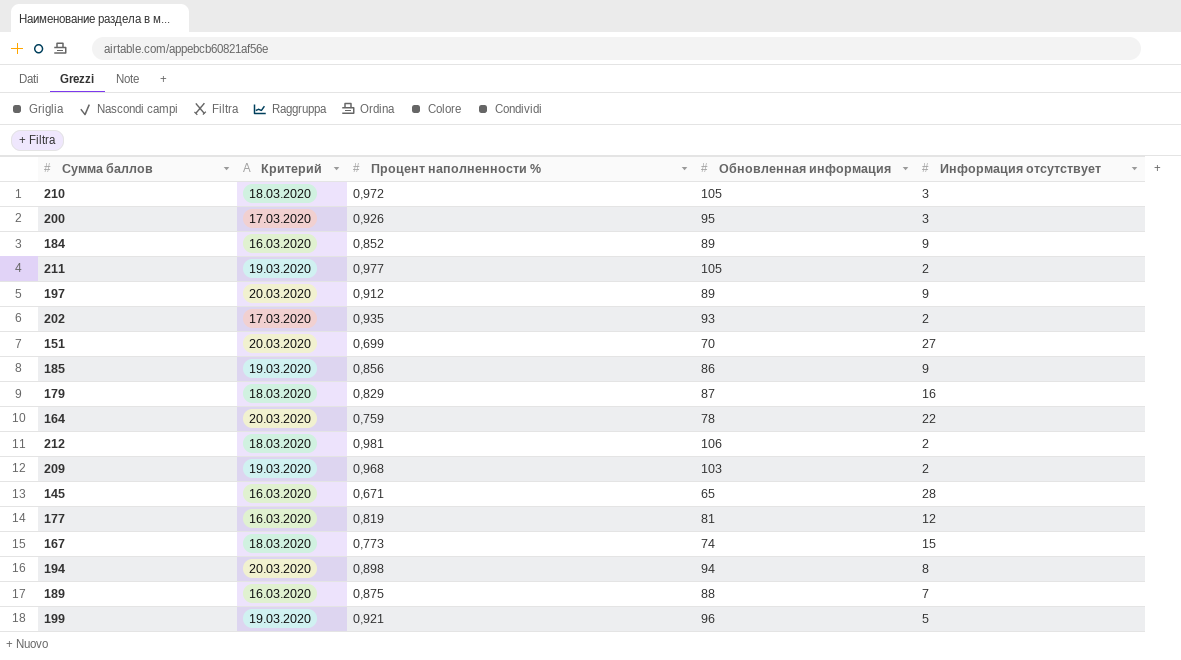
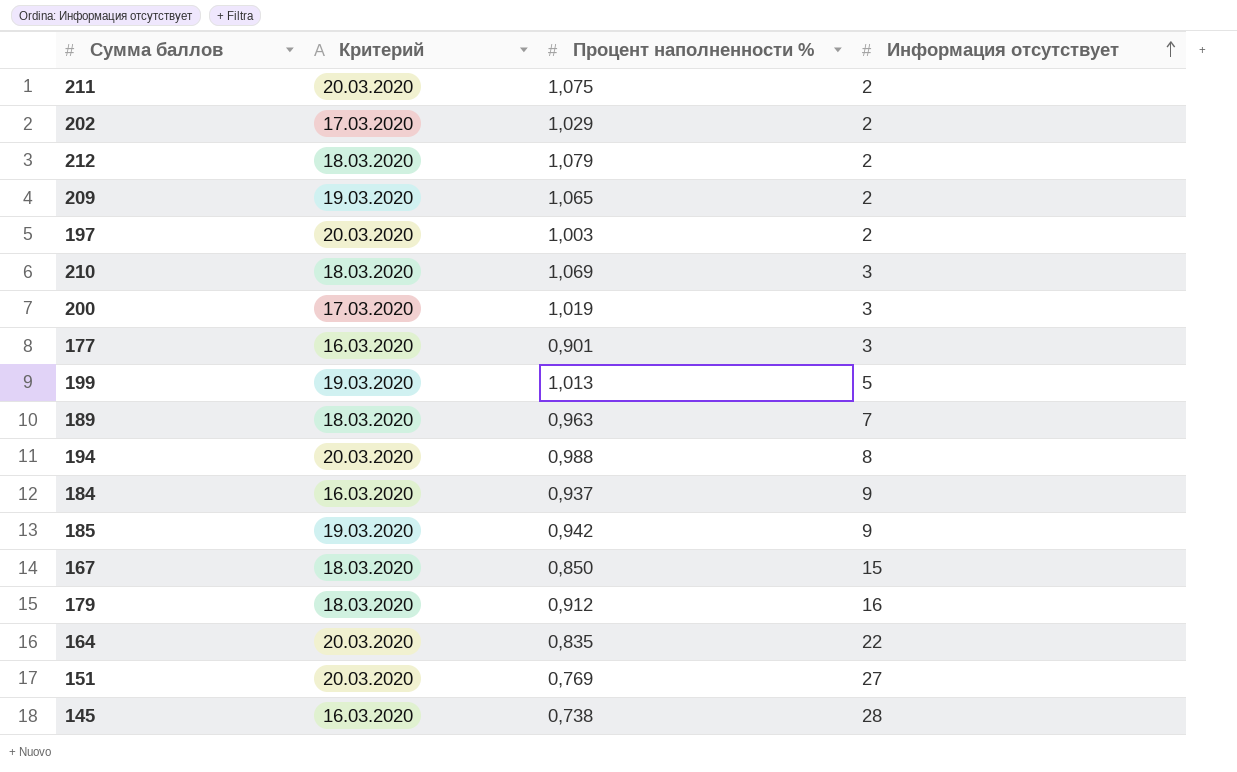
row order: none -> Информация отсутствует ascending
column Обновленная информация | position: 4 -> none
211 | Критерий: 19.03.2020 -> 20.03.2020
211 | Процент наполненности %: 0,977 -> 1,075
202 | Процент наполненности %: 0,935 -> 1,029
212 | Процент наполненности %: 0,981 -> 1,079
209 | Процент наполненности %: 0,968 -> 1,065
197 | Процент наполненности %: 0,912 -> 1,003
197 | Информация отсутствует: 9 -> 2
210 | Процент наполненности %: 0,972 -> 1,069
200 | Процент наполненности %: 0,926 -> 1,019
177 | Процент наполненности %: 0,819 -> 0,901
177 | Информация отсутствует: 12 -> 3
199 | Процент наполненности %: 0,921 -> 1,013
189 | Критерий: 16.03.2020 -> 18.03.2020
189 | Процент наполненности %: 0,875 -> 0,963
194 | Процент наполненности %: 0,898 -> 0,988
184 | Процент наполненности %: 0,852 -> 0,937
185 | Процент наполненности %: 0,856 -> 0,942
167 | Процент наполненности %: 0,773 -> 0,850
179 | Процент наполненности %: 0,829 -> 0,912
164 | Процент наполненности %: 0,759 -> 0,835
151 | Процент наполненности %: 0,699 -> 0,769
145 | Процент наполненности %: 0,671 -> 0,738

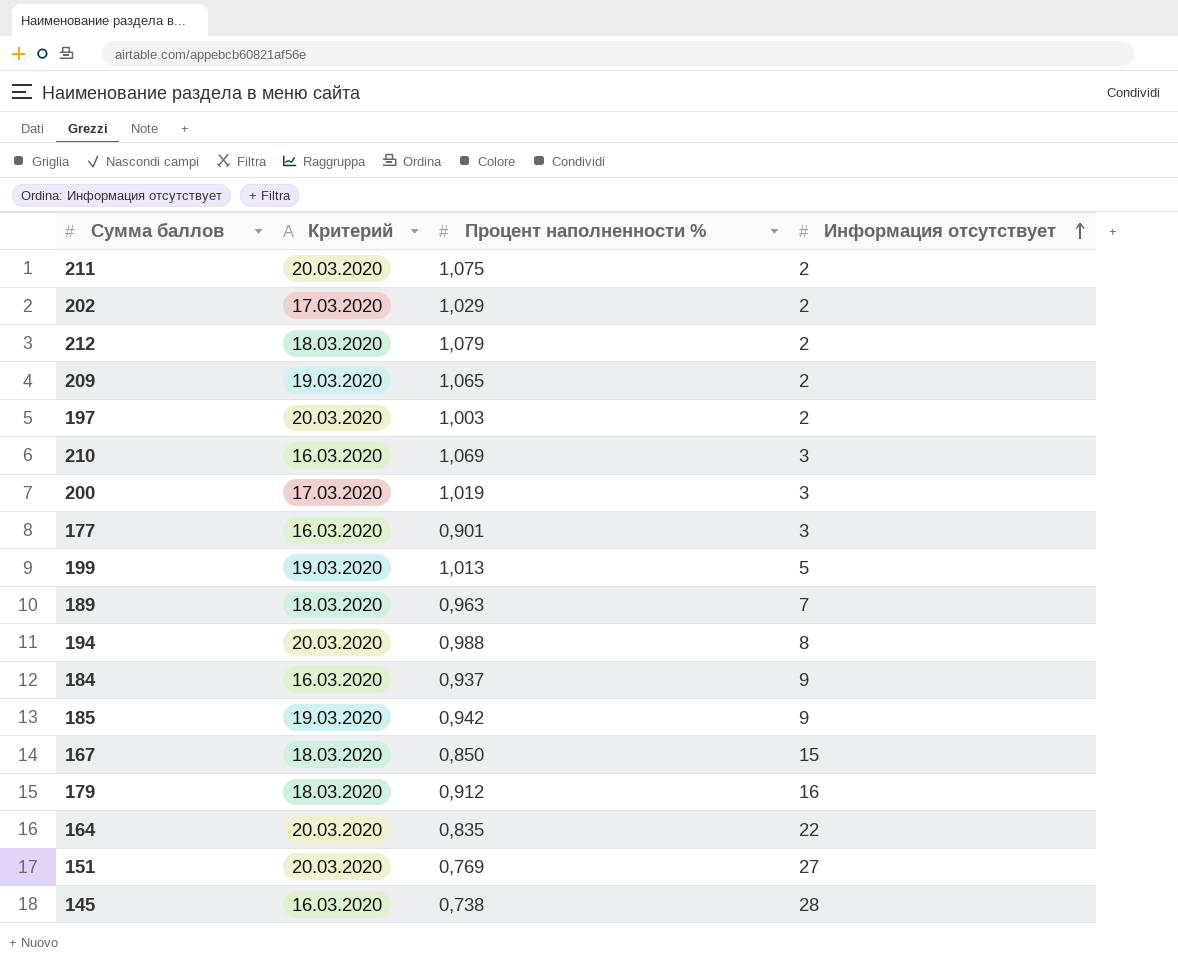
210 | Критерий: 18.03.2020 -> 16.03.2020

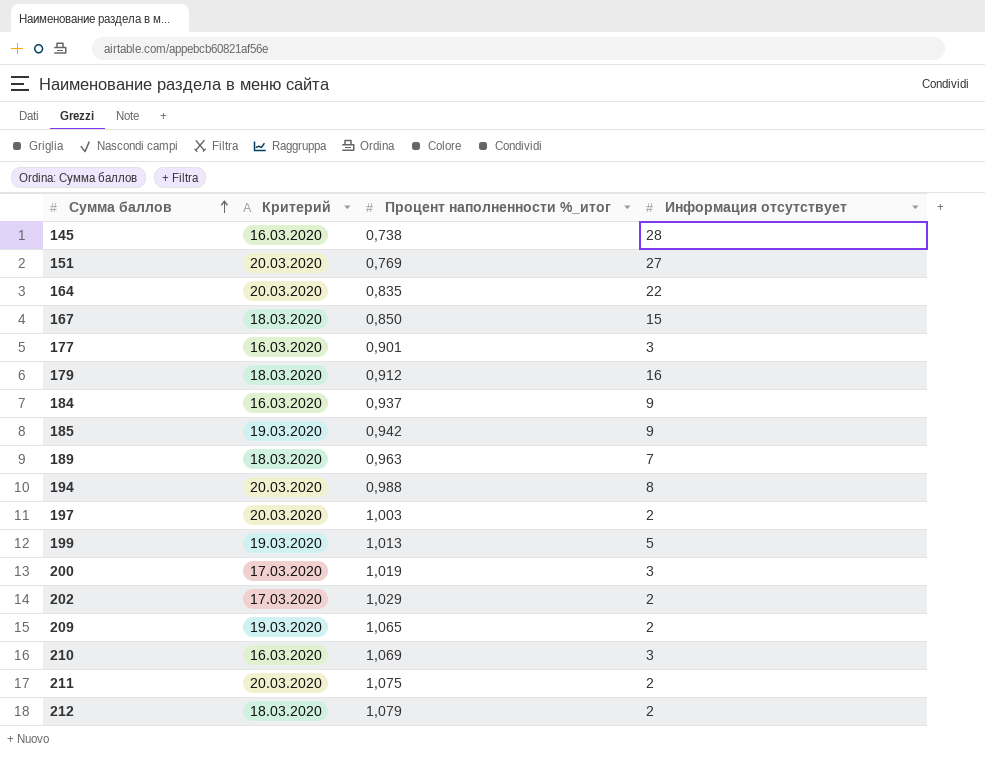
row order: Информация отсутствует ascending -> Сумма баллов ascending
column name: Процент наполненности % -> Процент наполненности %_итог

